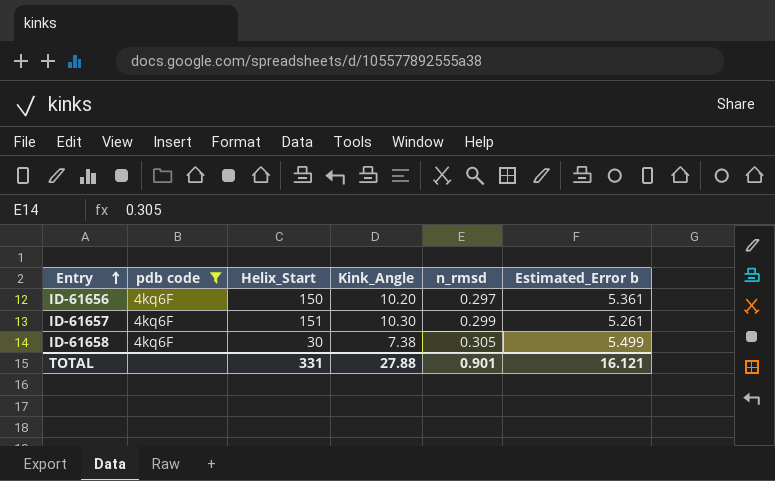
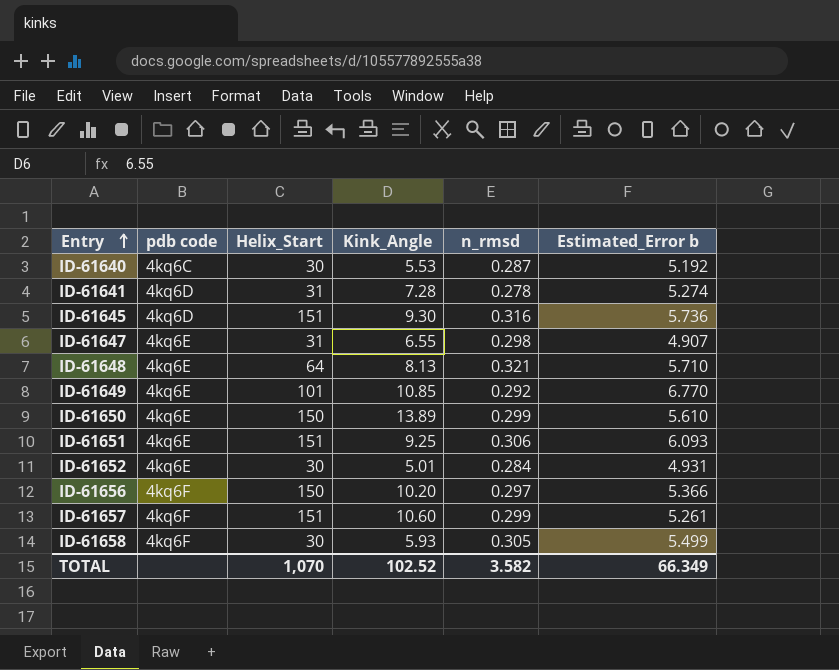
filter: pdb code = 4kq6F -> none
ID-61656 | Estimated_Error b: 5.361 -> 5.366
ID-61657 | Kink_Angle: 10.30 -> 10.60
ID-61658 | Kink_Angle: 7.38 -> 5.93
TOTAL | Helix_Start: 331 -> 1,070
TOTAL | Kink_Angle: 27.88 -> 102.52
TOTAL | n_rmsd: 0.901 -> 3.582
TOTAL | Estimated_Error b: 16.121 -> 66.349

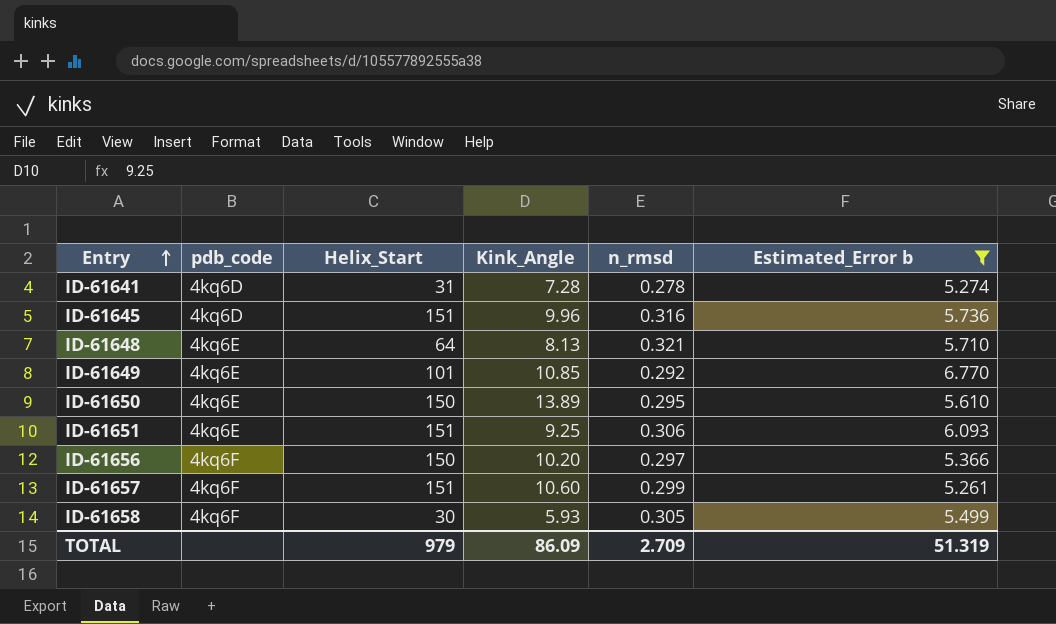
filter: none -> Estimated_Error b >= 5.261
column name: pdb code -> pdb_code
ID-61645 | Kink_Angle: 9.30 -> 9.96
ID-61650 | n_rmsd: 0.299 -> 0.295
TOTAL | Helix_Start: 1,070 -> 979
TOTAL | Kink_Angle: 102.52 -> 86.09
TOTAL | n_rmsd: 3.582 -> 2.709
TOTAL | Estimated_Error b: 66.349 -> 51.319

